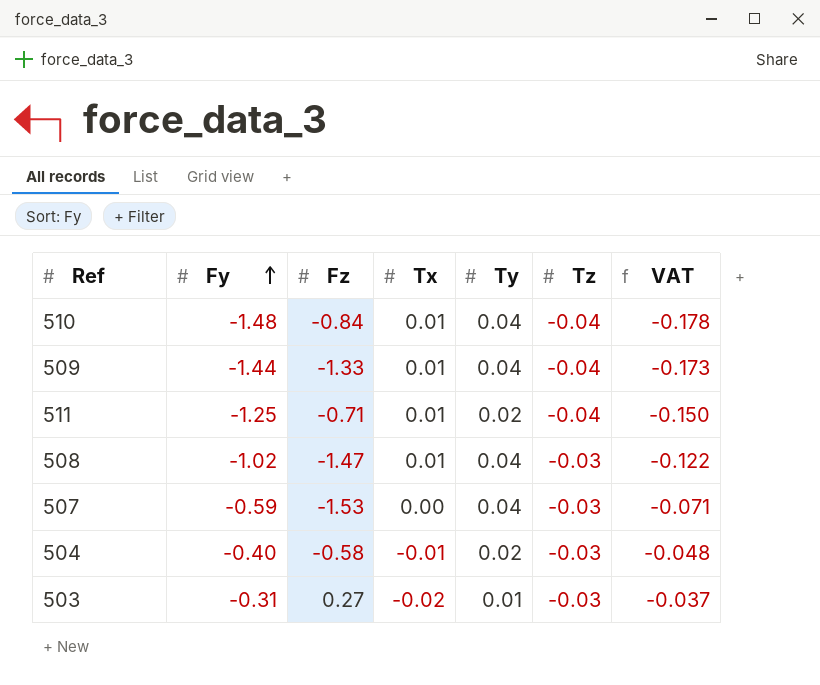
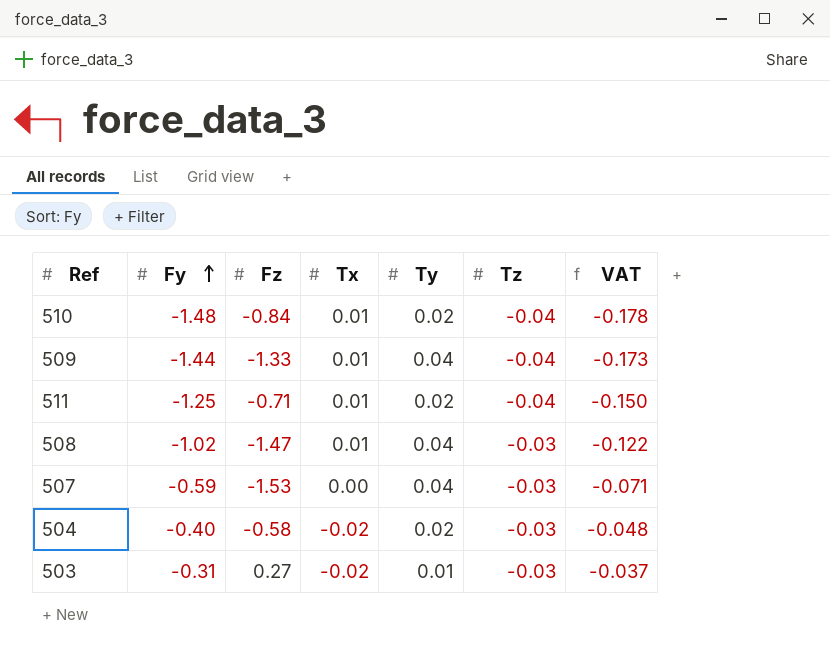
510 | Ty: 0.04 -> 0.02
504 | Tx: -0.01 -> -0.02

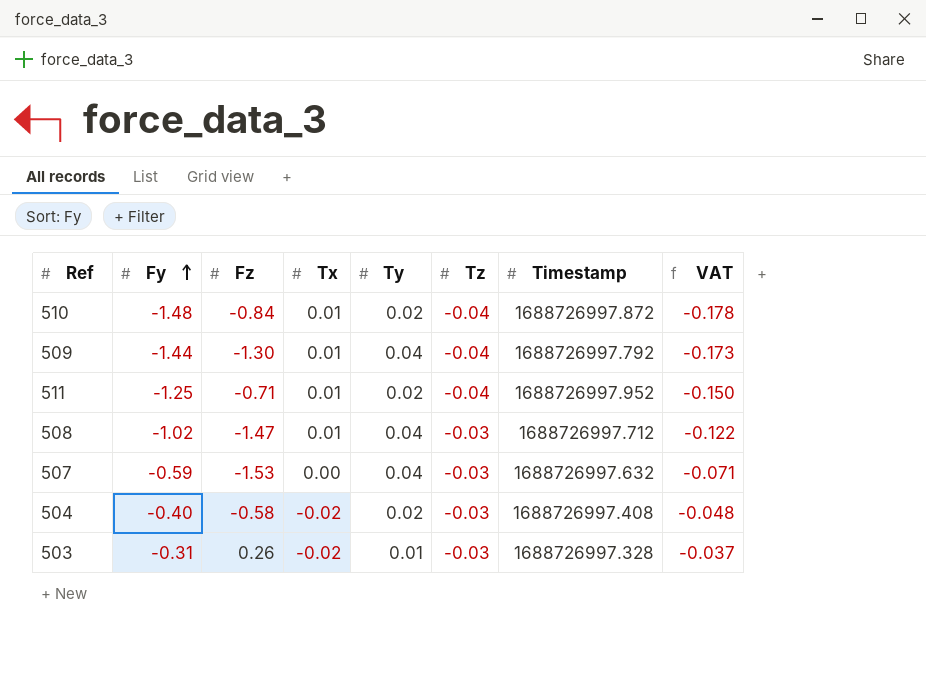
column Timestamp | position: none -> 7
509 | Fz: -1.33 -> -1.30
503 | Fz: 0.27 -> 0.26

